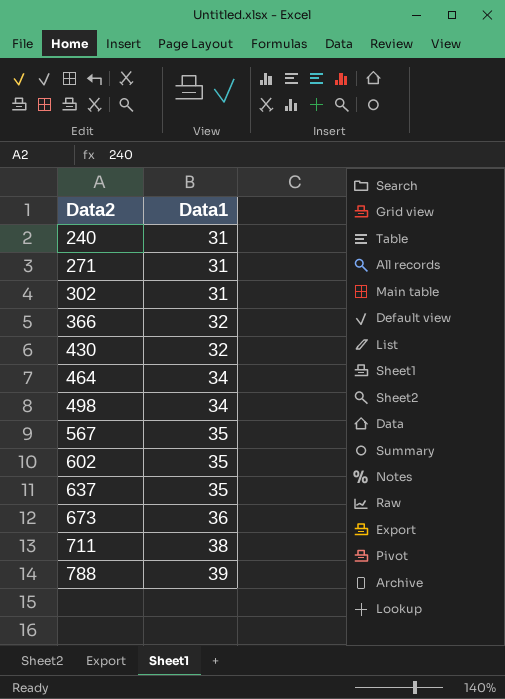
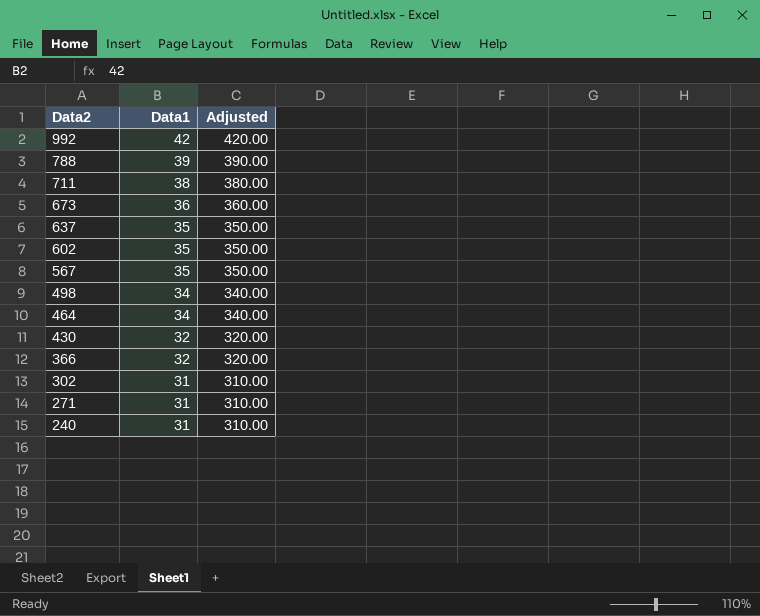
row order: Data2 ascending -> Data2 descending
column Adjusted | formula: none -> [Data1] * 10
row 992: none -> 42 | 420.00

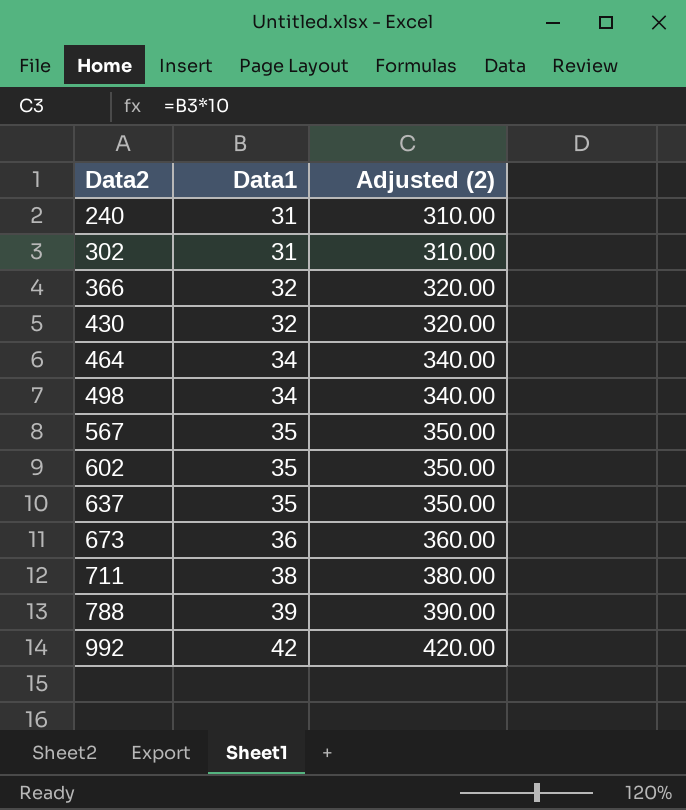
row order: Data2 descending -> Data2 ascending
column name: Adjusted -> Adjusted (2)
row 271: 31 | 310.00 -> none

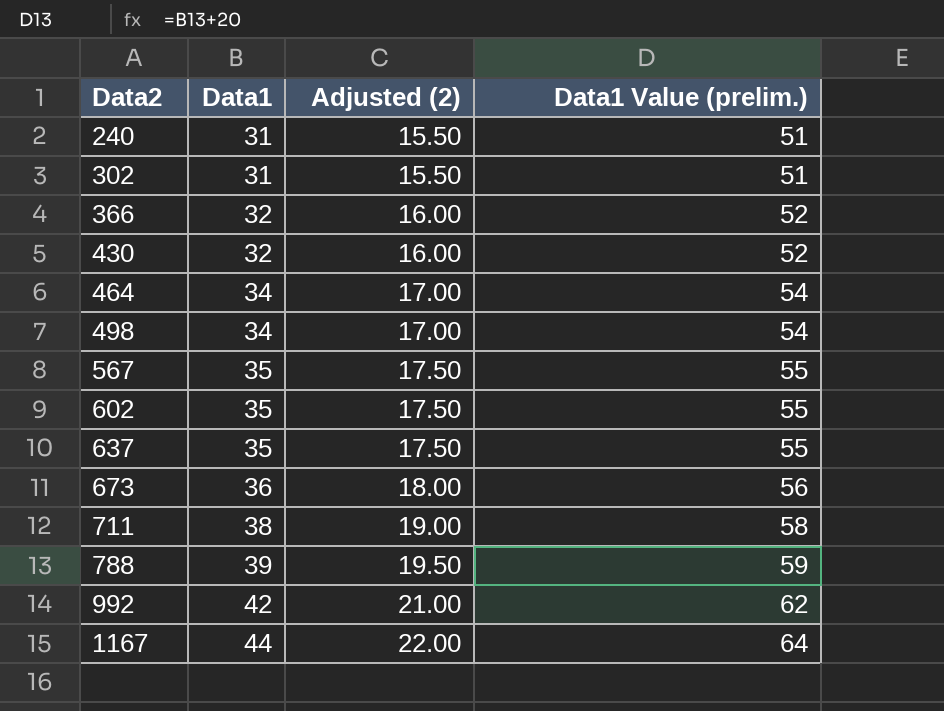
column Adjusted (2) | formula: [Data1] * 10 -> [Data1] * 0.5
column Data1 Value (prelim.) | formula: none -> [Data1] + 20
row 1167: none -> 44 | 22.00 | 64

